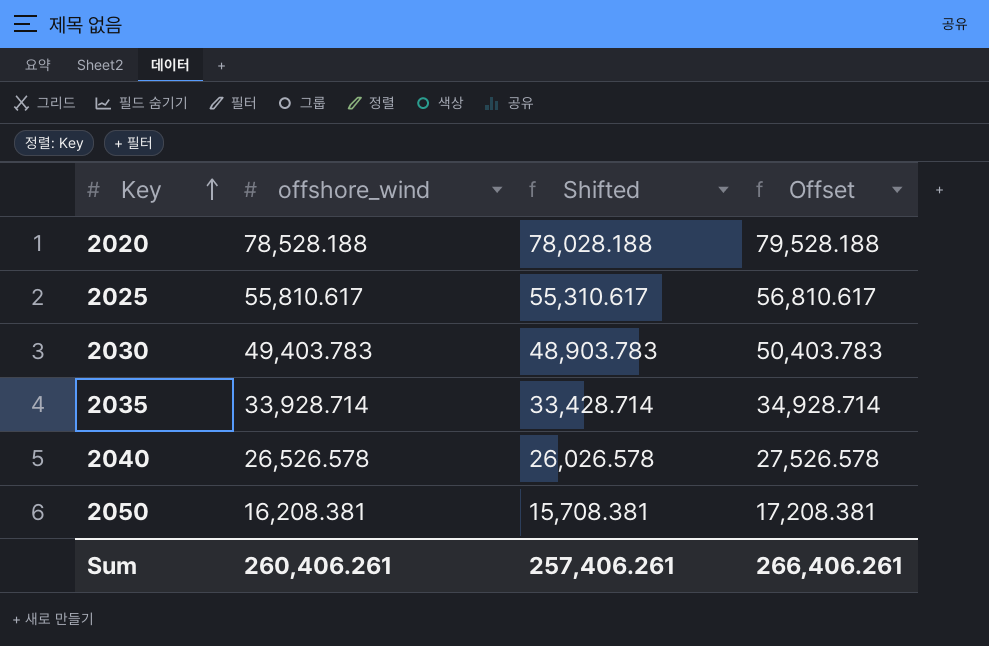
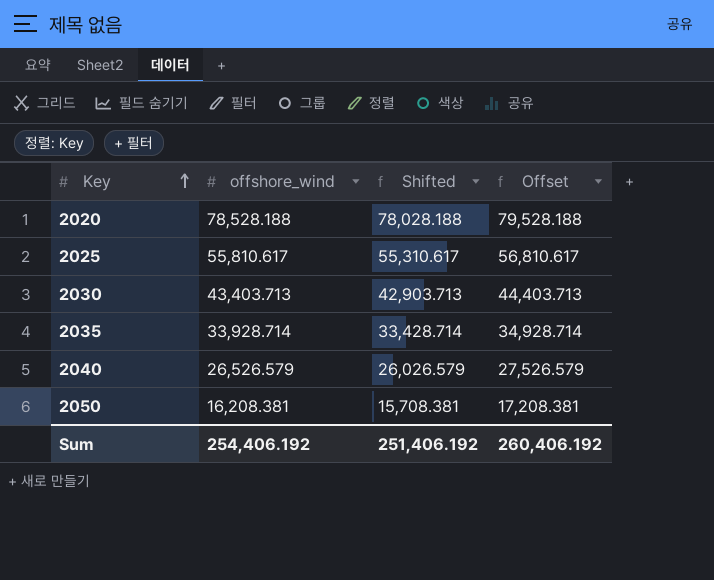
2030 | offshore_wind: 49,403.783 -> 43,403.713
2030 | Shifted: 48,903.783 -> 42,903.713
2030 | Offset: 50,403.783 -> 44,403.713
2040 | offshore_wind: 26,526.578 -> 26,526.579
2040 | Shifted: 26,026.578 -> 26,026.579
2040 | Offset: 27,526.578 -> 27,526.579
Sum | offshore_wind: 260,406.261 -> 254,406.192
Sum | Shifted: 257,406.261 -> 251,406.192
Sum | Offset: 266,406.261 -> 260,406.192

